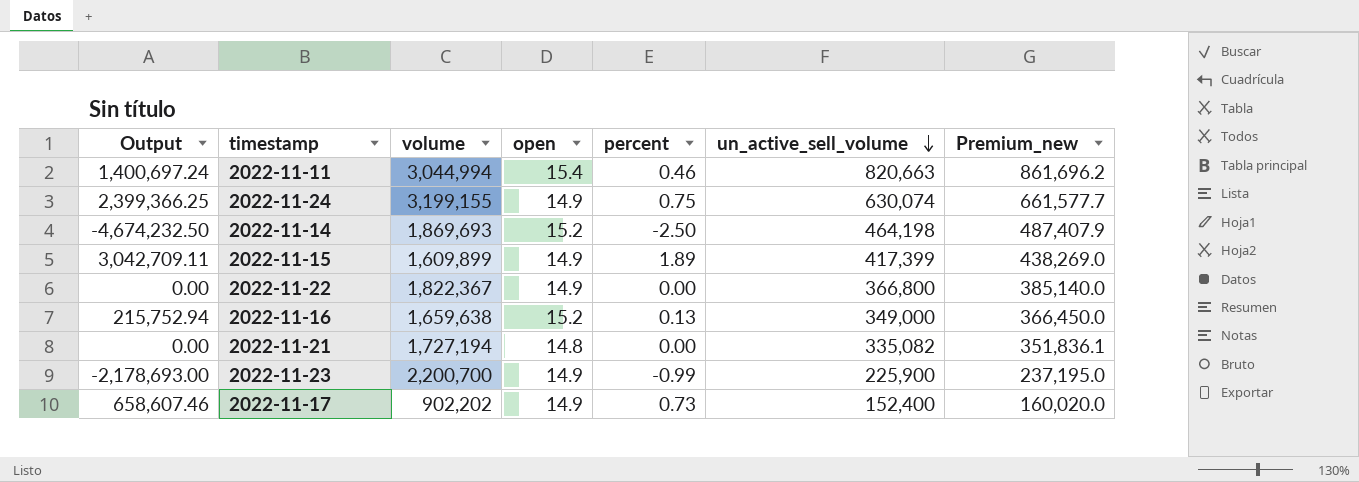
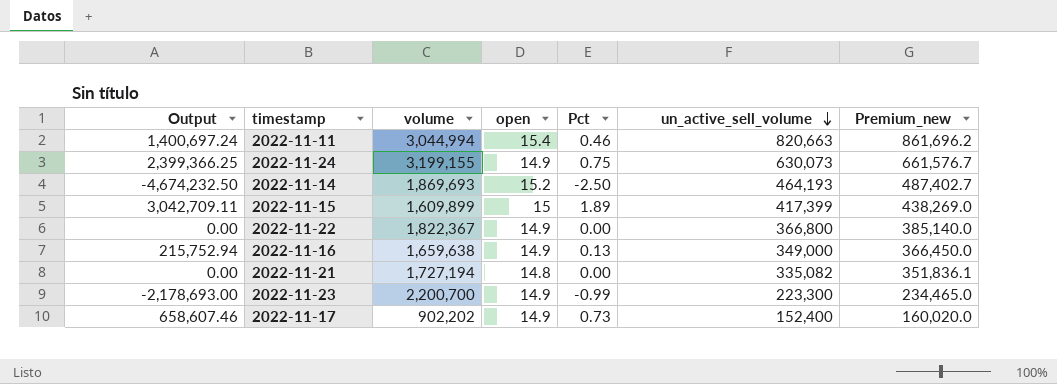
column name: percent -> Pct
2022-11-24 | un_active_sell_volume: 630,074 -> 630,073
2022-11-24 | Premium_new: 661,577.7 -> 661,576.7
2022-11-14 | un_active_sell_volume: 464,198 -> 464,193
2022-11-14 | Premium_new: 487,407.9 -> 487,402.7
2022-11-15 | open: 14.9 -> 15
2022-11-16 | open: 15.2 -> 14.9
2022-11-23 | un_active_sell_volume: 225,900 -> 223,300
2022-11-23 | Premium_new: 237,195.0 -> 234,465.0

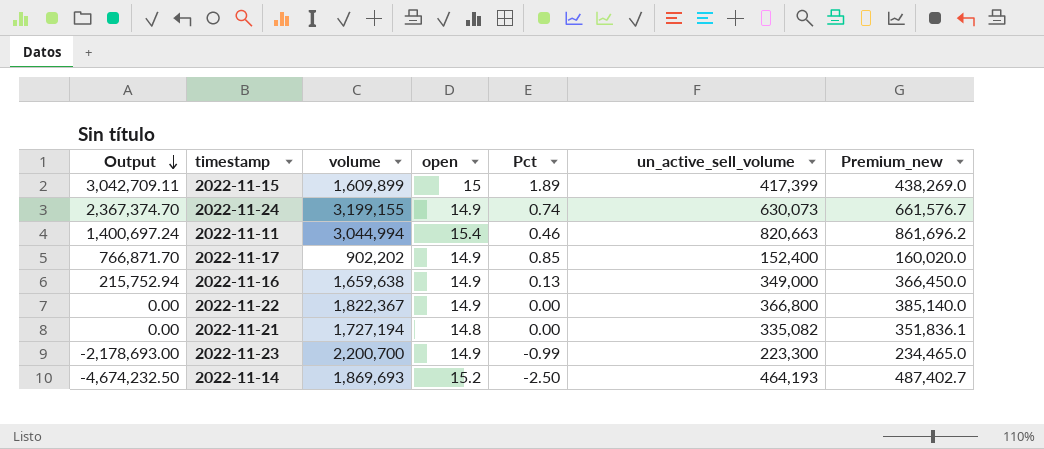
row order: un_active_sell_volume descending -> Output descending
2022-11-24 | Output: 2,399,366.25 -> 2,367,374.70
2022-11-24 | Pct: 0.75 -> 0.74
2022-11-17 | Output: 658,607.46 -> 766,871.70
2022-11-17 | Pct: 0.73 -> 0.85

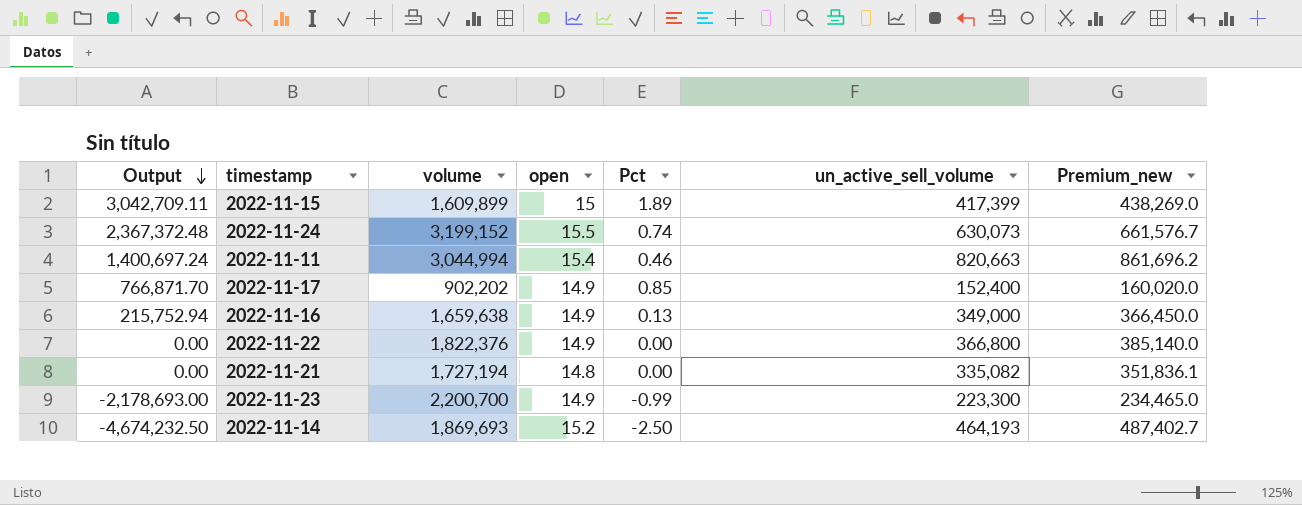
2022-11-24 | Output: 2,367,374.70 -> 2,367,372.48
2022-11-24 | volume: 3,199,155 -> 3,199,152
2022-11-24 | open: 14.9 -> 15.5
2022-11-22 | volume: 1,822,367 -> 1,822,376

